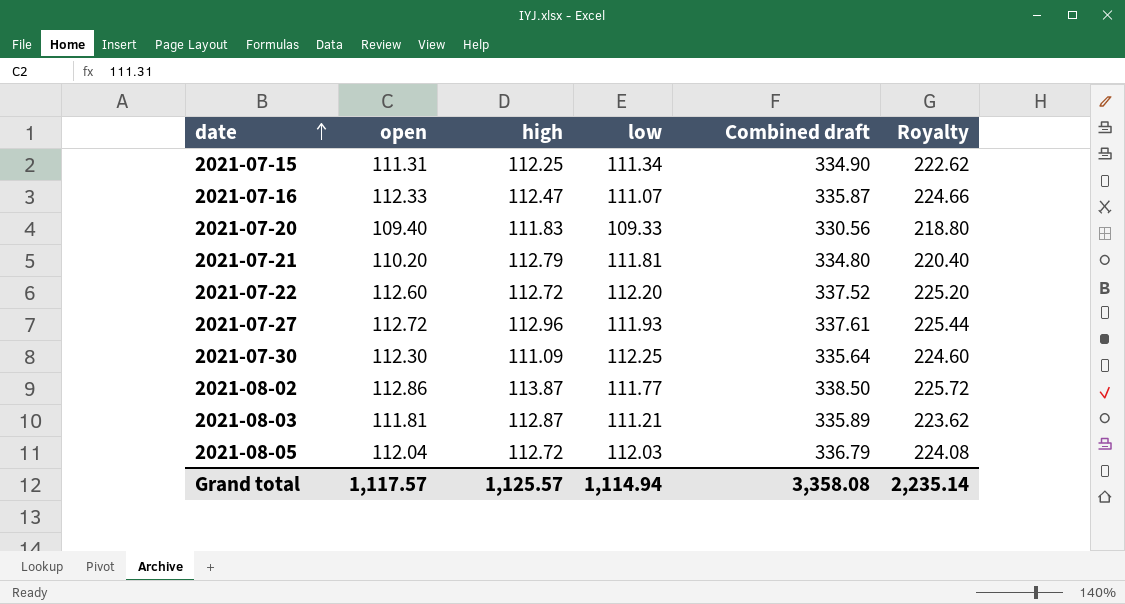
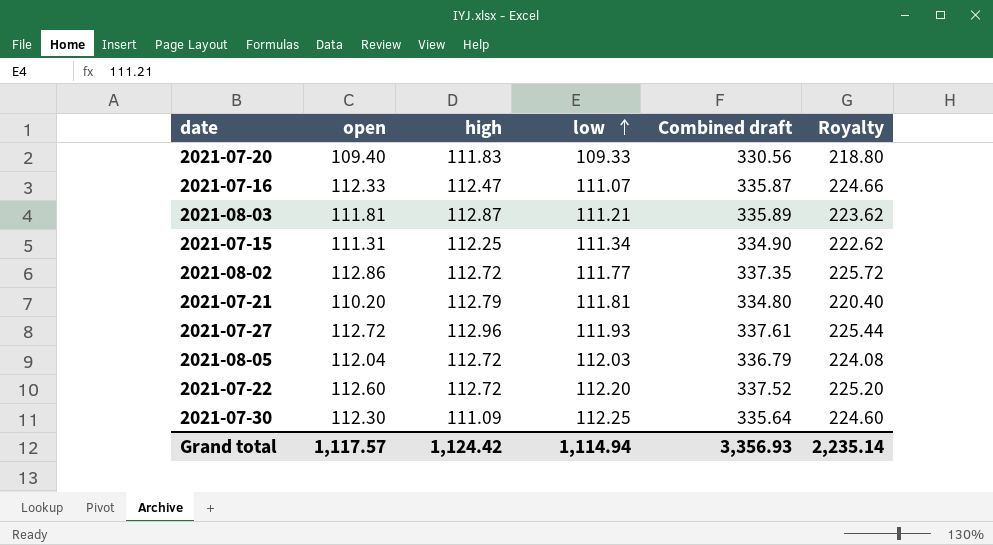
row order: date ascending -> low ascending
2021-08-02 | high: 113.87 -> 112.72
2021-08-02 | Combined draft: 338.50 -> 337.35
Grand total | high: 1,125.57 -> 1,124.42
Grand total | Combined draft: 3,358.08 -> 3,356.93

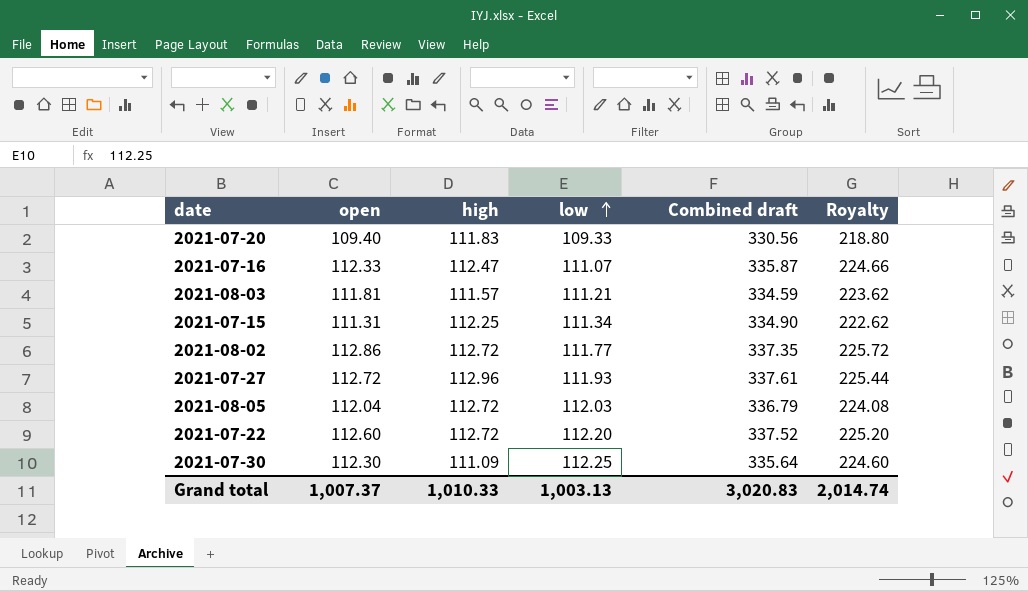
row 2021-07-21: 110.20 | 112.79 | 111.81 | 334.80 | 220.40 -> none
2021-08-03 | high: 112.87 -> 111.57
2021-08-03 | Combined draft: 335.89 -> 334.59
Grand total | open: 1,117.57 -> 1,007.37
Grand total | high: 1,124.42 -> 1,010.33
Grand total | low: 1,114.94 -> 1,003.13
Grand total | Combined draft: 3,356.93 -> 3,020.83
Grand total | Royalty: 2,235.14 -> 2,014.74

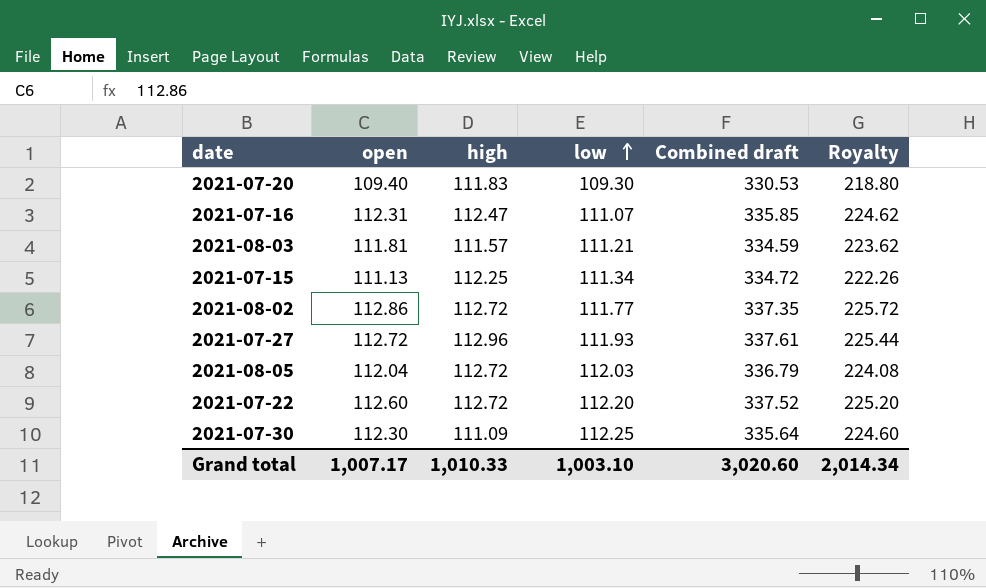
2021-07-20 | low: 109.33 -> 109.30
2021-07-20 | Combined draft: 330.56 -> 330.53
2021-07-16 | open: 112.33 -> 112.31
2021-07-16 | Combined draft: 335.87 -> 335.85
2021-07-16 | Royalty: 224.66 -> 224.62
2021-07-15 | open: 111.31 -> 111.13
2021-07-15 | Combined draft: 334.90 -> 334.72
2021-07-15 | Royalty: 222.62 -> 222.26
Grand total | open: 1,007.37 -> 1,007.17
Grand total | low: 1,003.13 -> 1,003.10
Grand total | Combined draft: 3,020.83 -> 3,020.60
Grand total | Royalty: 2,014.74 -> 2,014.34

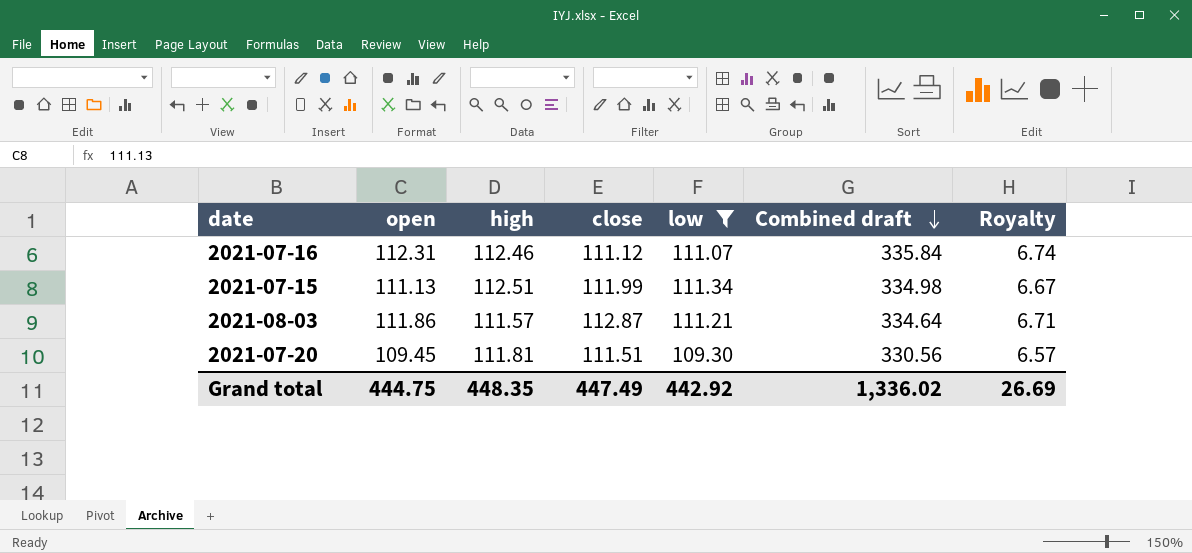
filter: none -> low <= 111.34
row order: low ascending -> Combined draft descending
column close | position: none -> 4
column Royalty | formula: [open] * 2 -> [open] * 0.06
2021-07-16 | high: 112.47 -> 112.46
2021-07-16 | Combined draft: 335.85 -> 335.84
2021-07-15 | high: 112.25 -> 112.51
2021-07-15 | Combined draft: 334.72 -> 334.98
2021-08-03 | open: 111.81 -> 111.86
2021-08-03 | Combined draft: 334.59 -> 334.64
2021-07-20 | open: 109.40 -> 109.45
2021-07-20 | high: 111.83 -> 111.81
2021-07-20 | Combined draft: 330.53 -> 330.56
Grand total | open: 1,007.17 -> 444.75
Grand total | high: 1,010.33 -> 448.35
Grand total | low: 1,003.10 -> 442.92
Grand total | Combined draft: 3,020.60 -> 1,336.02
Grand total | Royalty: 2,014.34 -> 26.69

